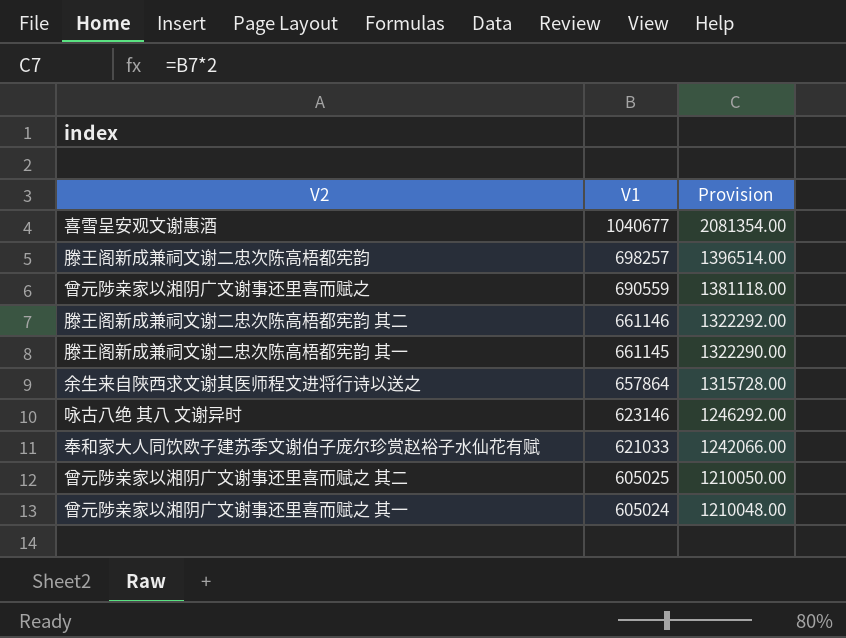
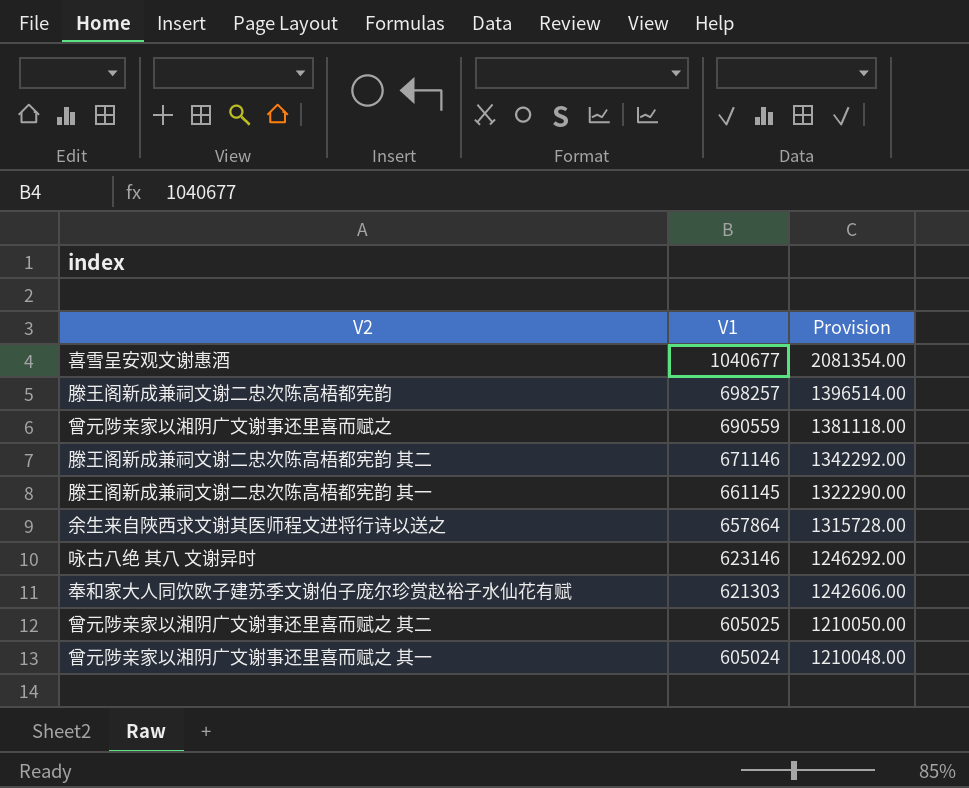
滕王阁新成兼祠文谢二忠次陈高梧都宪韵 其二 | V1: 661146 -> 671146
滕王阁新成兼祠文谢二忠次陈高梧都宪韵 其二 | Provision: 1322292.00 -> 1342292.00
奉和家大人同饮欧子建苏季文谢伯子庞尔珍赏赵裕子水仙花有赋 | V1: 621033 -> 621303
奉和家大人同饮欧子建苏季文谢伯子庞尔珍赏赵裕子水仙花有赋 | Provision: 1242066.00 -> 1242606.00

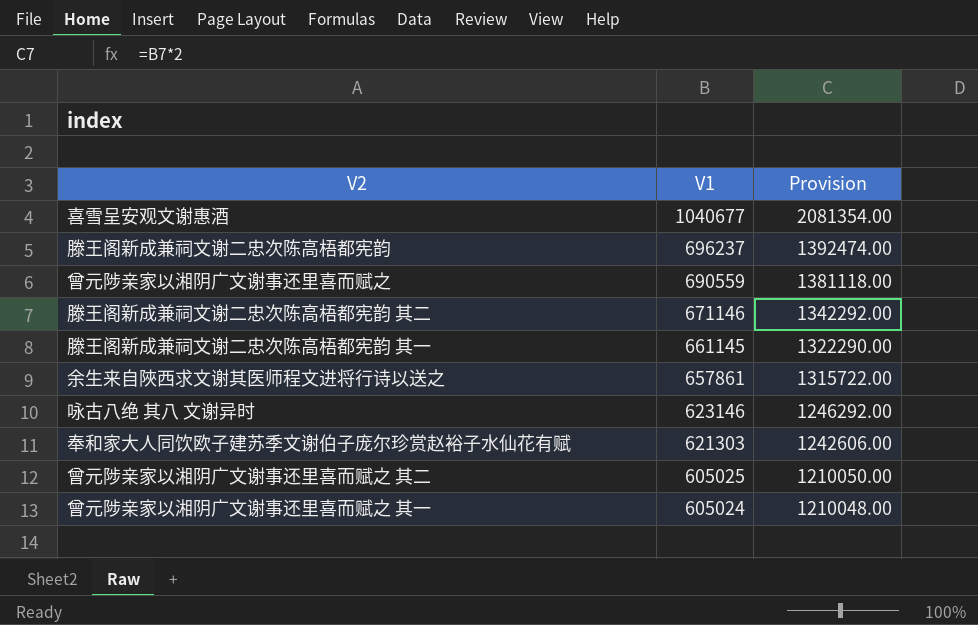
滕王阁新成兼祠文谢二忠次陈高梧都宪韵 | V1: 698257 -> 696237
滕王阁新成兼祠文谢二忠次陈高梧都宪韵 | Provision: 1396514.00 -> 1392474.00
余生来自陜西求文谢其医师程文进将行诗以送之 | V1: 657864 -> 657861
余生来自陜西求文谢其医师程文进将行诗以送之 | Provision: 1315728.00 -> 1315722.00

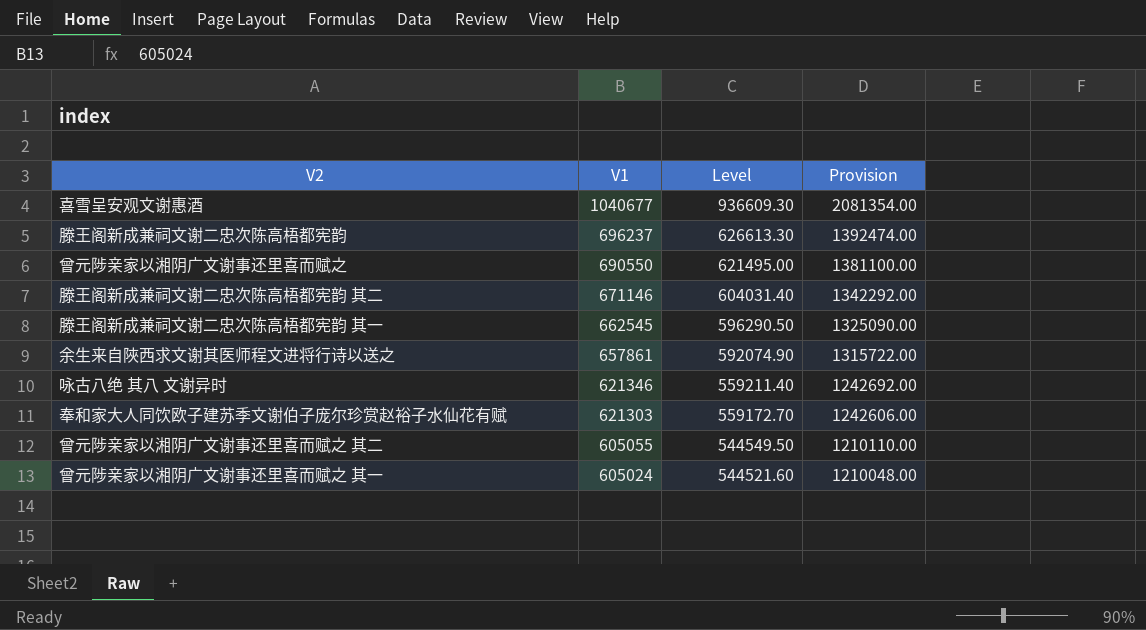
column Level | formula: none -> [V1] * 0.9
曾元陟亲家以湘阴广文谢事还里喜而赋之 | V1: 690559 -> 690550
曾元陟亲家以湘阴广文谢事还里喜而赋之 | Provision: 1381118.00 -> 1381100.00
滕王阁新成兼祠文谢二忠次陈高梧都宪韵 其一 | V1: 661145 -> 662545
滕王阁新成兼祠文谢二忠次陈高梧都宪韵 其一 | Provision: 1322290.00 -> 1325090.00
咏古八绝 其八 文谢异时 | V1: 623146 -> 621346
咏古八绝 其八 文谢异时 | Provision: 1246292.00 -> 1242692.00
曾元陟亲家以湘阴广文谢事还里喜而赋之 其二 | V1: 605025 -> 605055
曾元陟亲家以湘阴广文谢事还里喜而赋之 其二 | Provision: 1210050.00 -> 1210110.00

